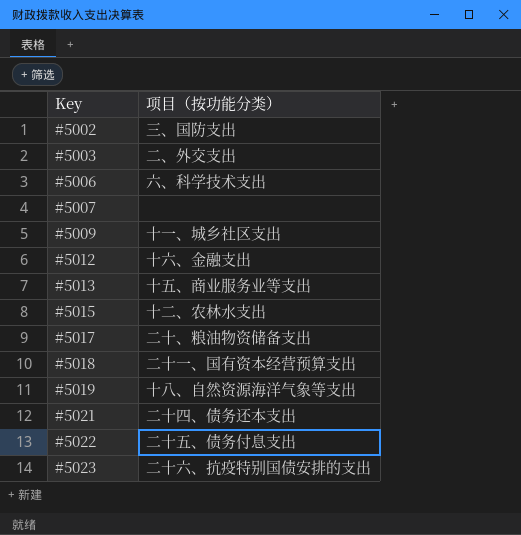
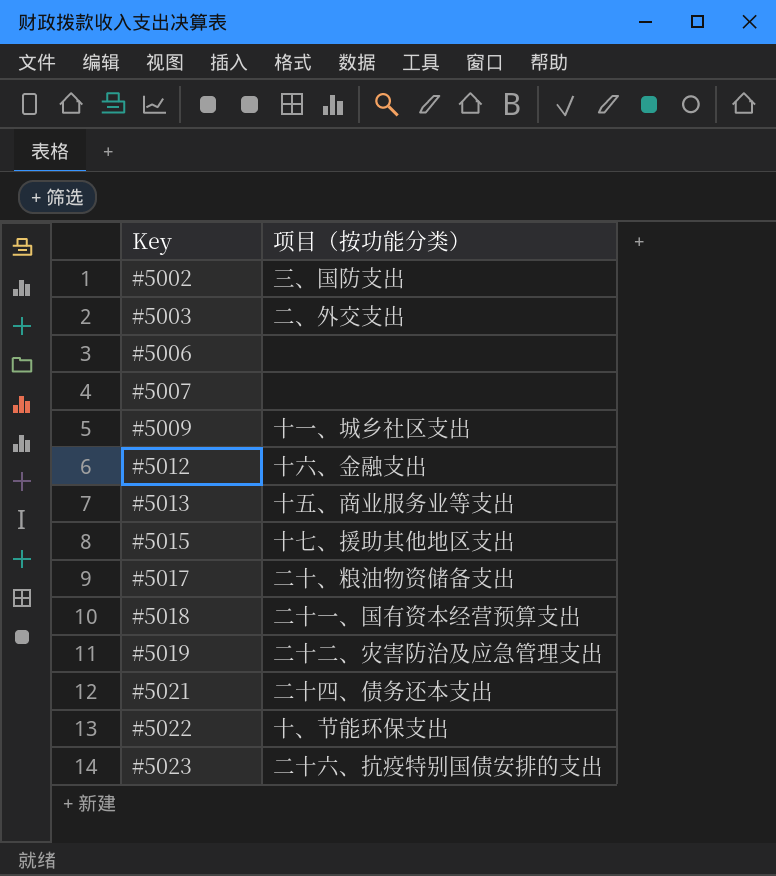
#5006 | 项目（按功能分类）: 六、科学技术支出 -> none
#5015 | 项目（按功能分类）: 十二、农林水支出 -> 十七、援助其他地区支出
#5019 | 项目（按功能分类）: 十八、自然资源海洋气象等支出 -> 二十二、灾害防治及应急管理支出
#5022 | 项目（按功能分类）: 二十五、债务付息支出 -> 十、节能环保支出

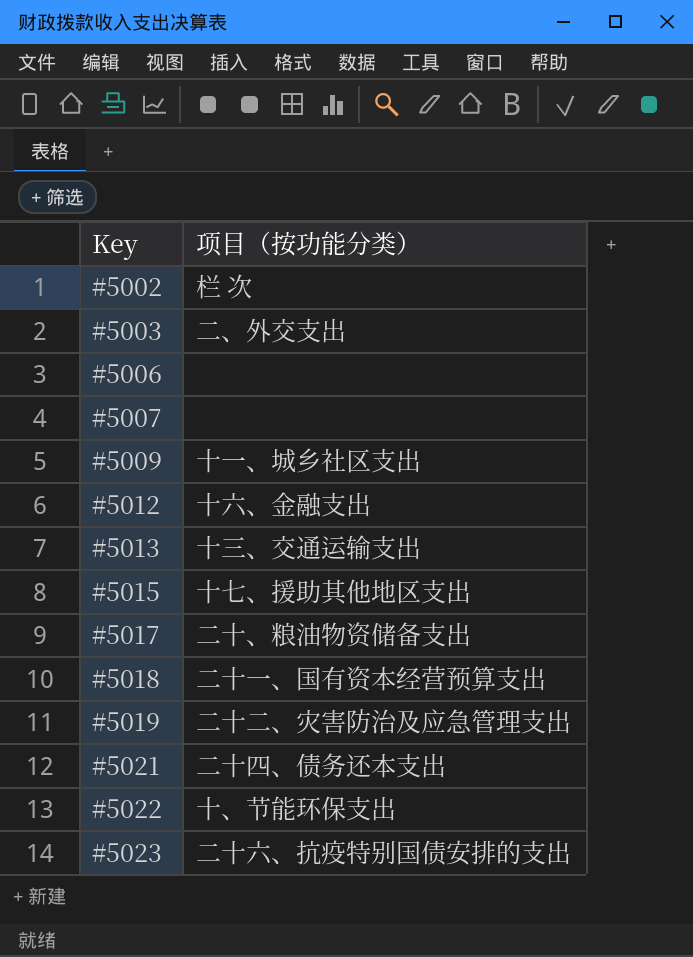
#5002 | 项目（按功能分类）: 三、国防支出 -> 栏 次
#5013 | 项目（按功能分类）: 十五、商业服务业等支出 -> 十三、交通运输支出

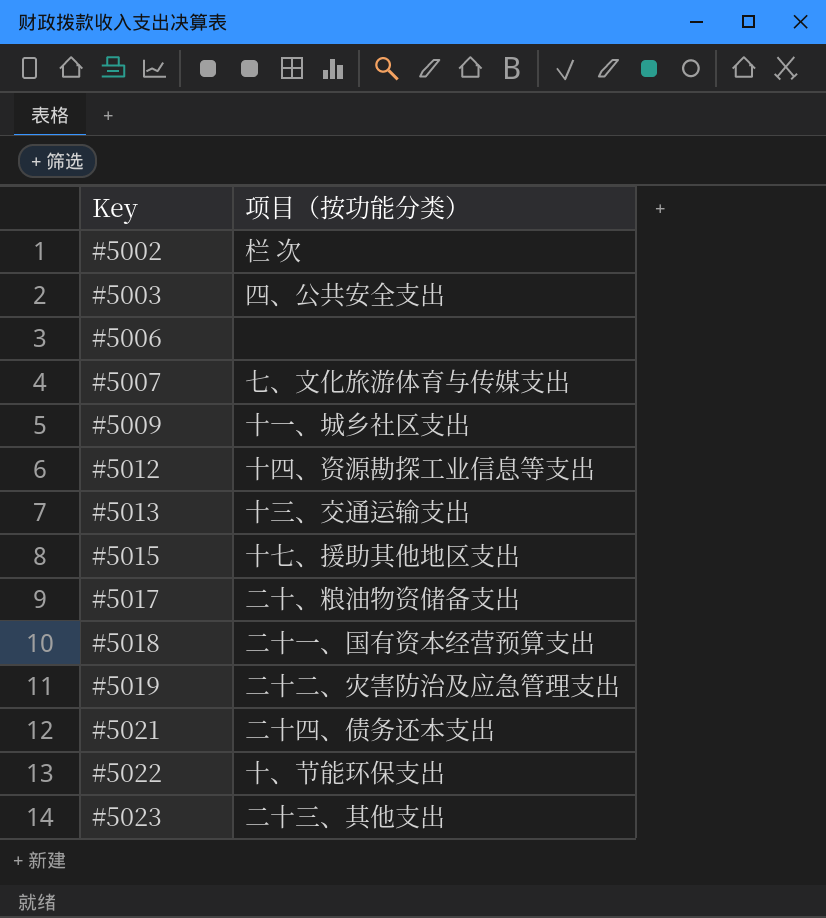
#5003 | 项目（按功能分类）: 二、外交支出 -> 四、公共安全支出
#5007 | 项目（按功能分类）: none -> 七、文化旅游体育与传媒支出
#5012 | 项目（按功能分类）: 十六、金融支出 -> 十四、资源勘探工业信息等支出
#5023 | 项目（按功能分类）: 二十六、抗疫特别国债安排的支出 -> 二十三、其他支出

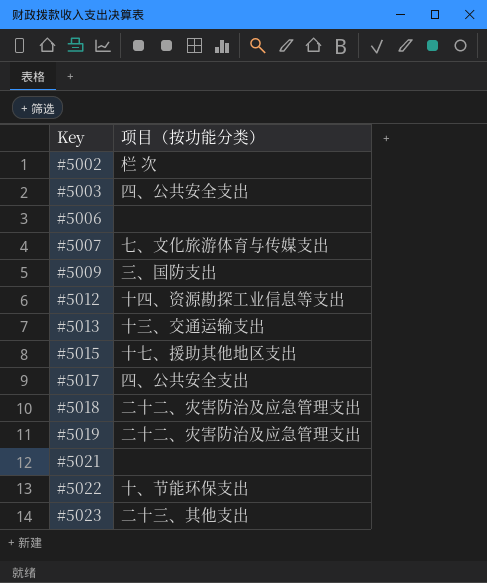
#5009 | 项目（按功能分类）: 十一、城乡社区支出 -> 三、国防支出
#5017 | 项目（按功能分类）: 二十、粮油物资储备支出 -> 四、公共安全支出
#5018 | 项目（按功能分类）: 二十一、国有资本经营预算支出 -> 二十二、灾害防治及应急管理支出
#5021 | 项目（按功能分类）: 二十四、债务还本支出 -> none

